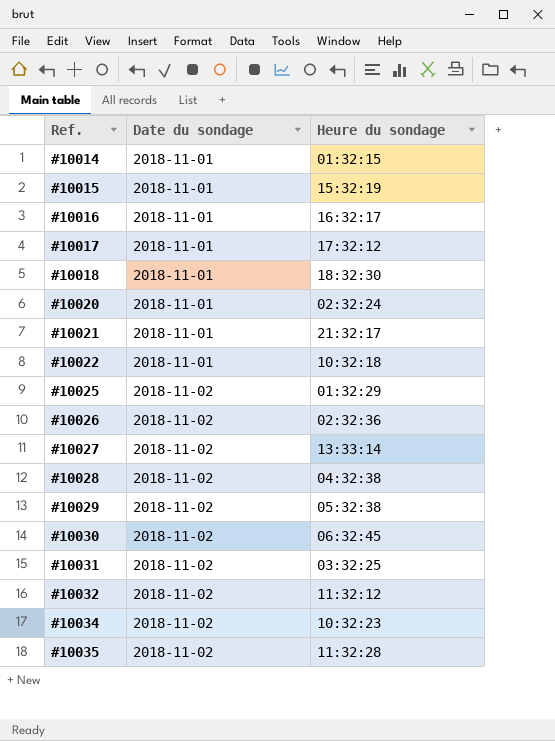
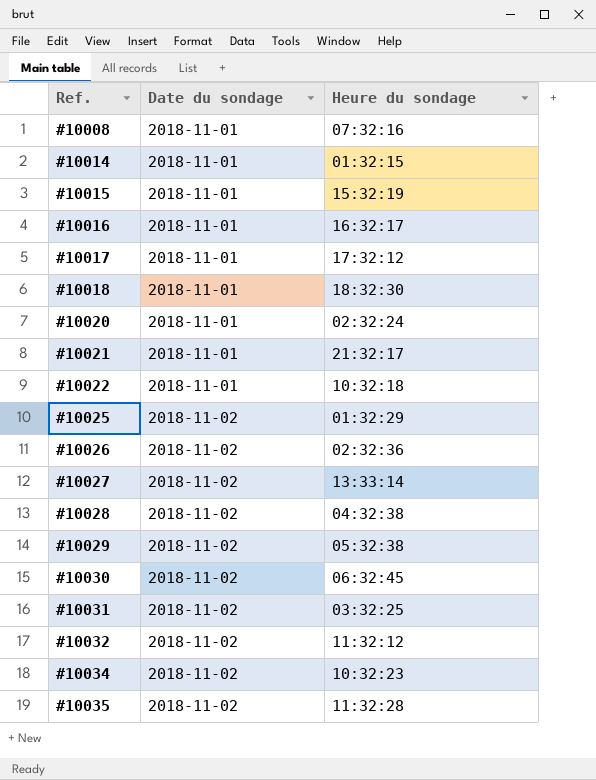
row #10008: none -> 2018-11-01 | 07:32:16

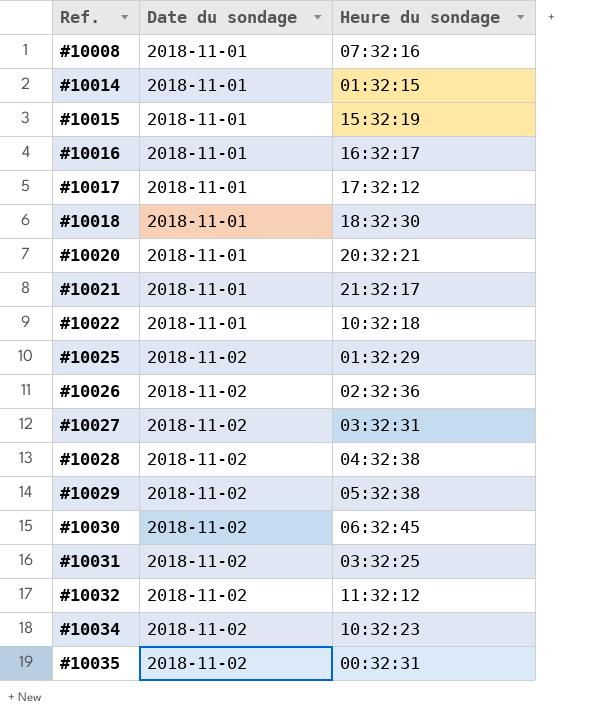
#10020 | Heure du sondage: 02:32:24 -> 20:32:21
#10027 | Heure du sondage: 13:33:14 -> 03:32:31
#10035 | Heure du sondage: 11:32:28 -> 00:32:31

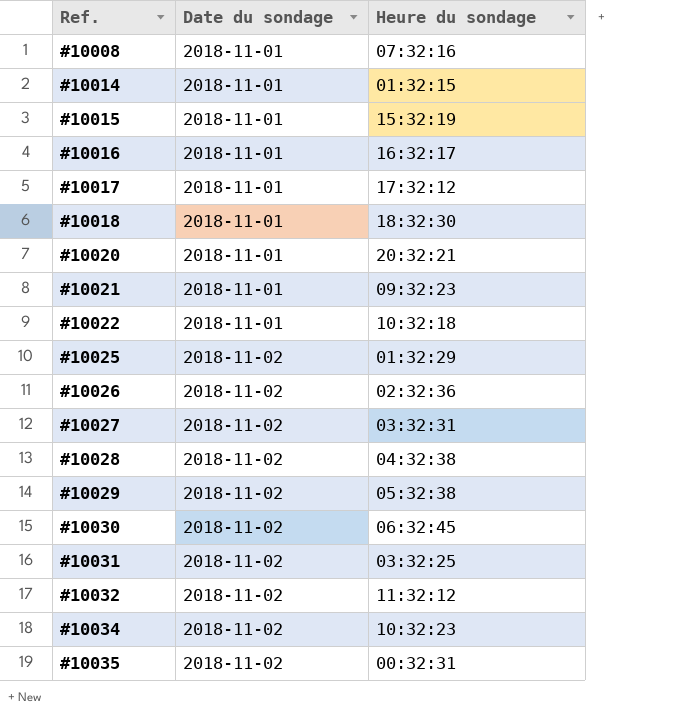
#10021 | Heure du sondage: 21:32:17 -> 09:32:23

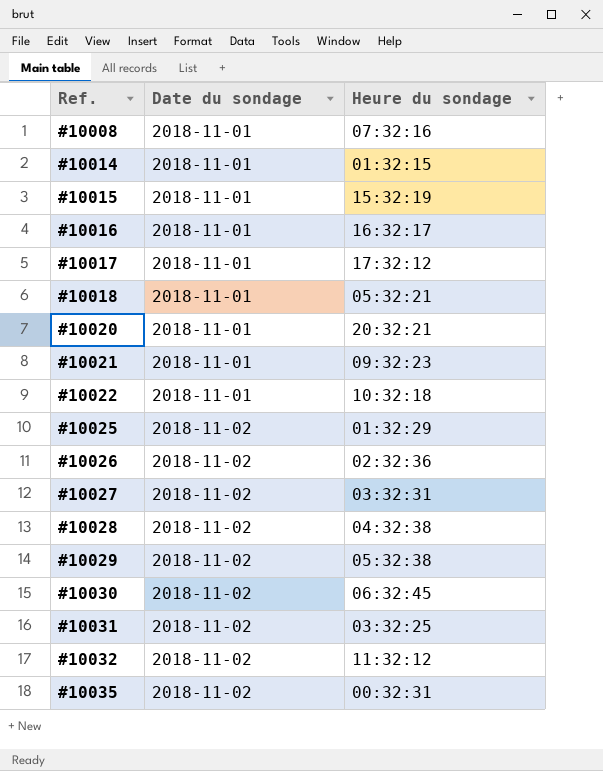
row #10034: 2018-11-02 | 10:32:23 -> none
#10018 | Heure du sondage: 18:32:30 -> 05:32:21

